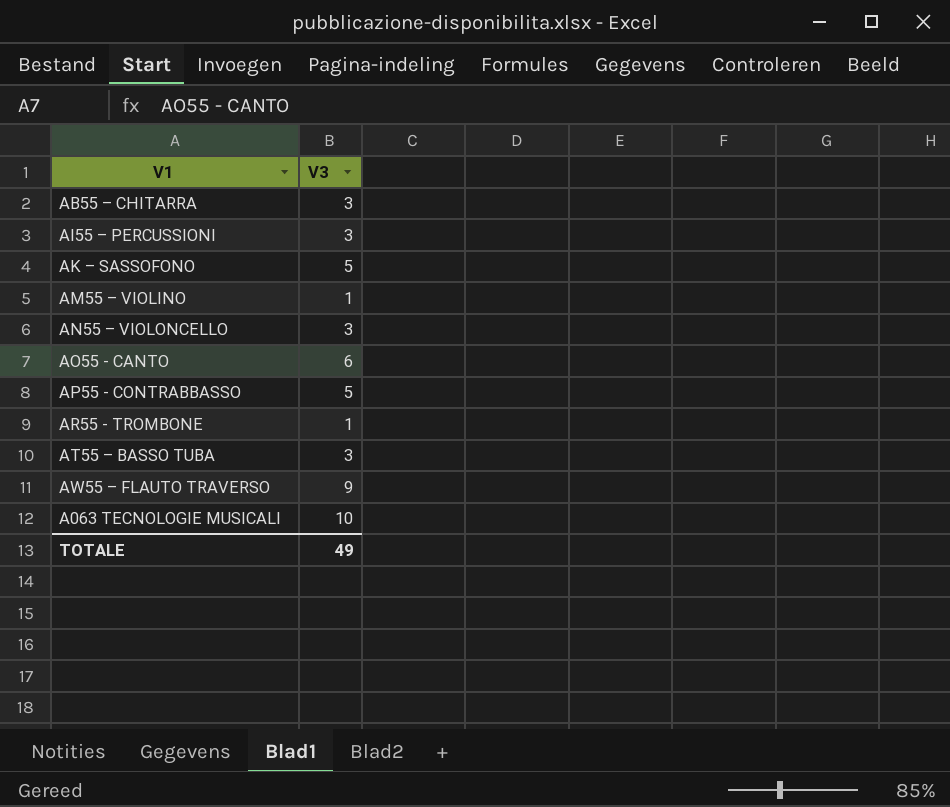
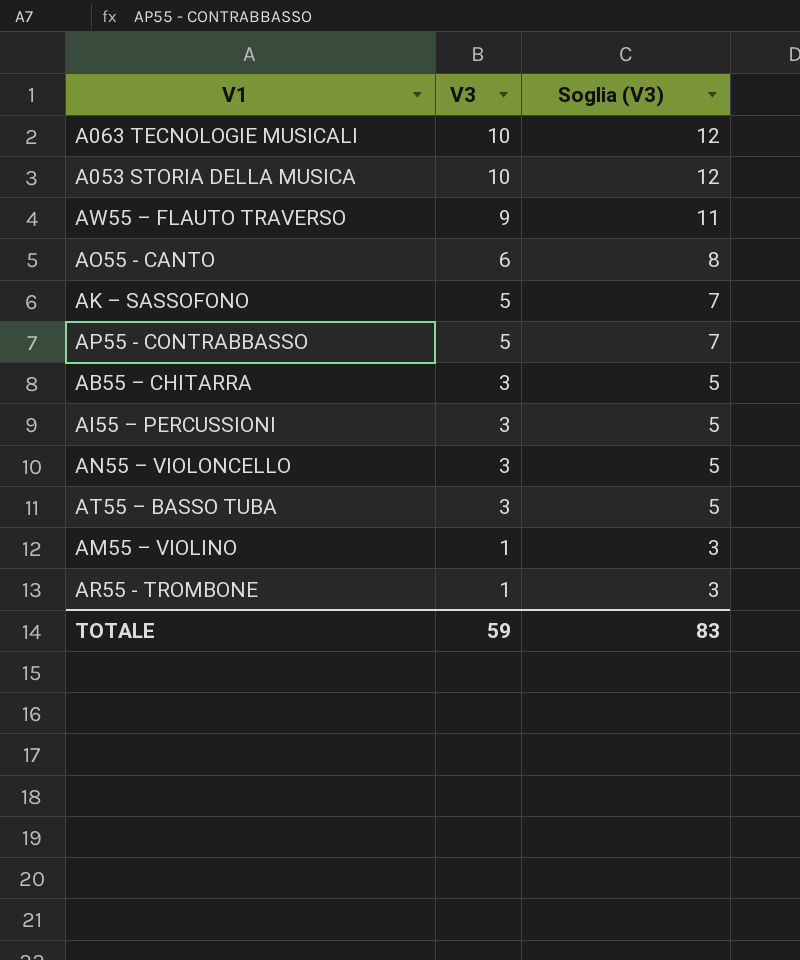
row order: none -> V3 descending
column Soglia (V3) | formula: none -> [V3] + 2
row A053 STORIA DELLA MUSICA: none -> 10 | 12
TOTALE | V3: 49 -> 59

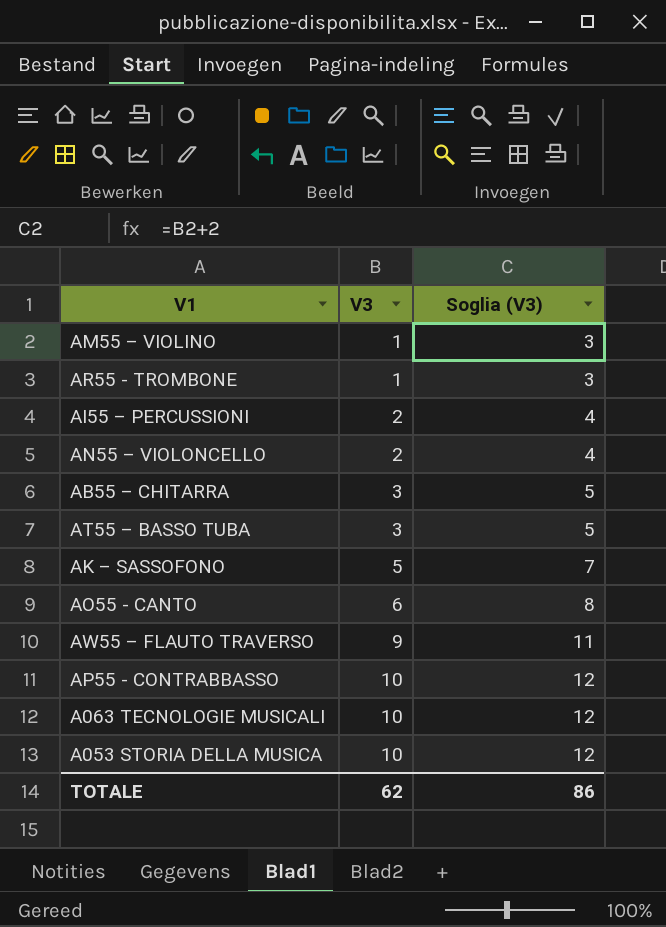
row order: V3 descending -> V3 ascending
AI55 – PERCUSSIONI | V3: 3 -> 2
AI55 – PERCUSSIONI | Soglia (V3): 5 -> 4
AN55 – VIOLONCELLO | V3: 3 -> 2
AN55 – VIOLONCELLO | Soglia (V3): 5 -> 4
AP55 - CONTRABBASSO | V3: 5 -> 10
AP55 - CONTRABBASSO | Soglia (V3): 7 -> 12
TOTALE | V3: 59 -> 62
TOTALE | Soglia (V3): 83 -> 86

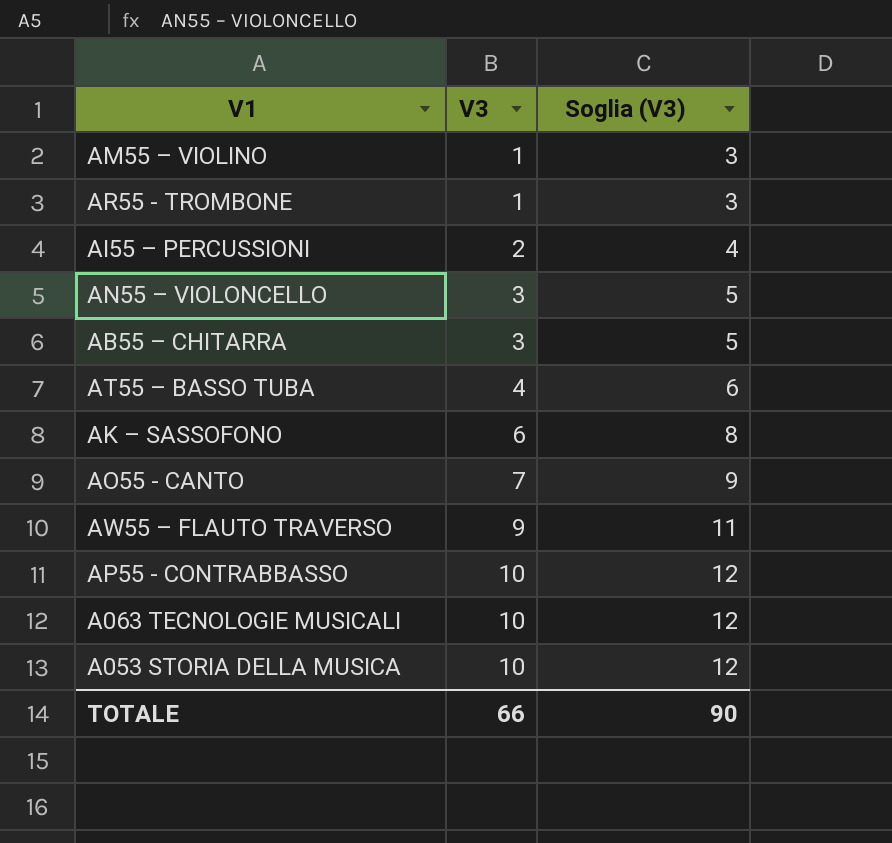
AN55 – VIOLONCELLO | V3: 2 -> 3
AN55 – VIOLONCELLO | Soglia (V3): 4 -> 5
AT55 – BASSO TUBA | V3: 3 -> 4
AT55 – BASSO TUBA | Soglia (V3): 5 -> 6
AK – SASSOFONO | V3: 5 -> 6
AK – SASSOFONO | Soglia (V3): 7 -> 8
AO55 - CANTO | V3: 6 -> 7
AO55 - CANTO | Soglia (V3): 8 -> 9
TOTALE | V3: 62 -> 66
TOTALE | Soglia (V3): 86 -> 90

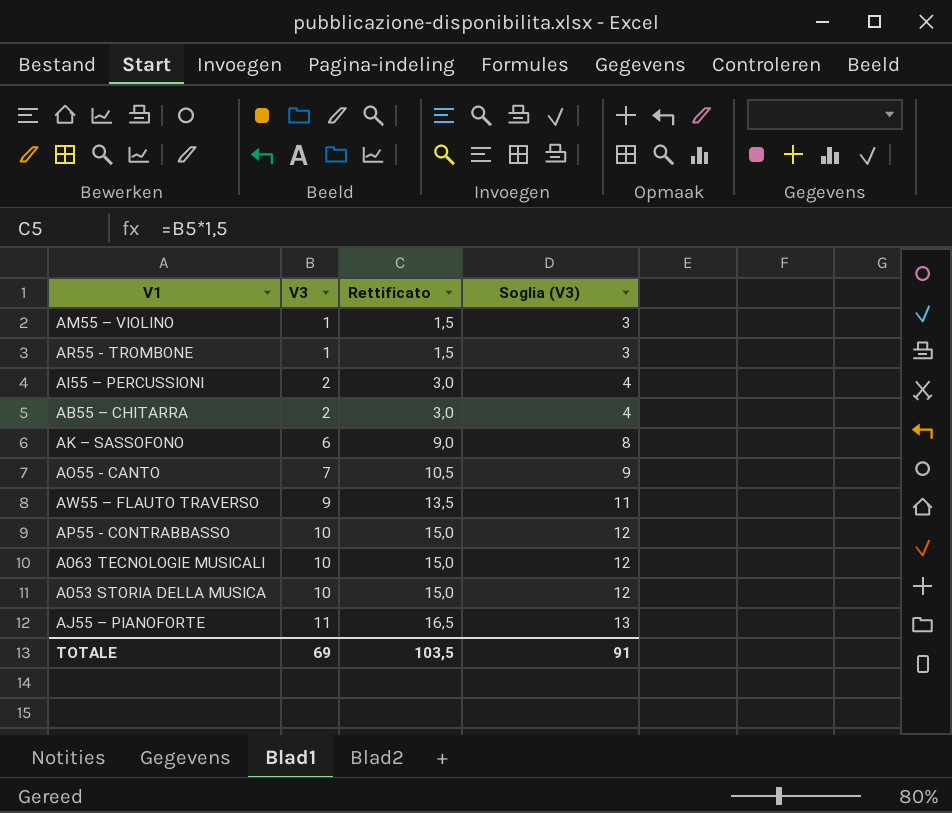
column Rettificato | formula: none -> [V3] * 1,5
row AN55 – VIOLONCELLO: 3 | 5 -> none
row AT55 – BASSO TUBA: 4 | 6 -> none
AB55 – CHITARRA | V3: 3 -> 2
AB55 – CHITARRA | Soglia (V3): 5 -> 4
row AJ55 – PIANOFORTE: none -> 11 | 16,5 | 13
TOTALE | V3: 66 -> 69
TOTALE | Soglia (V3): 90 -> 91

